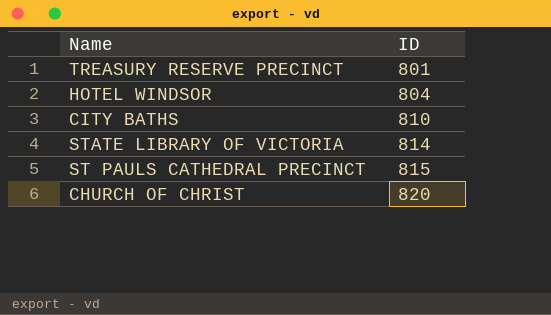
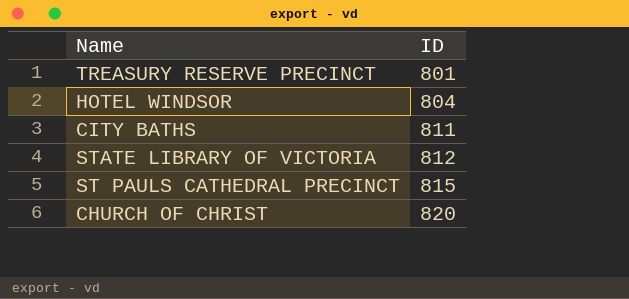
CITY BATHS | ID: 810 -> 811
STATE LIBRARY OF VICTORIA | ID: 814 -> 812

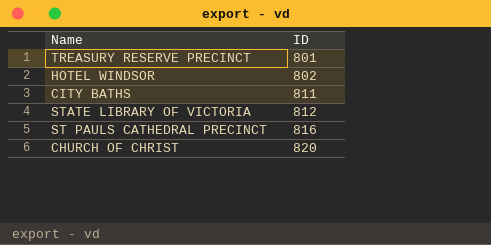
HOTEL WINDSOR | ID: 804 -> 802
ST PAULS CATHEDRAL PRECINCT | ID: 815 -> 816

